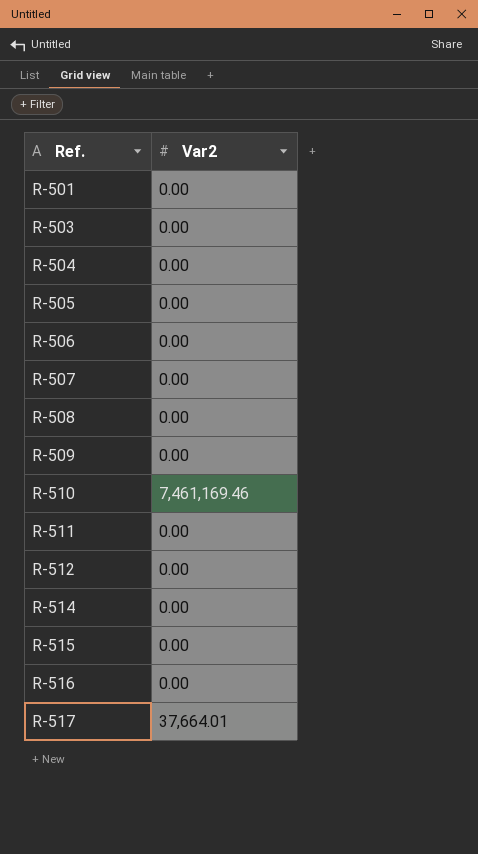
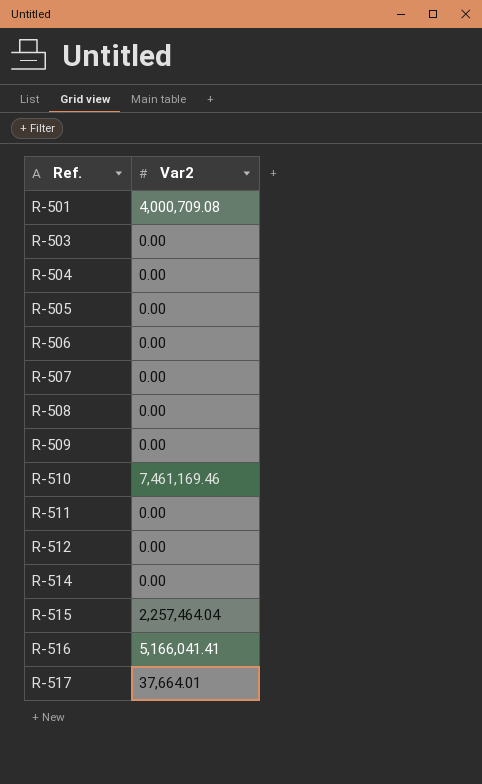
R-501 | Var2: 0.00 -> 4,000,709.08
R-515 | Var2: 0.00 -> 2,257,464.04
R-516 | Var2: 0.00 -> 5,166,041.41

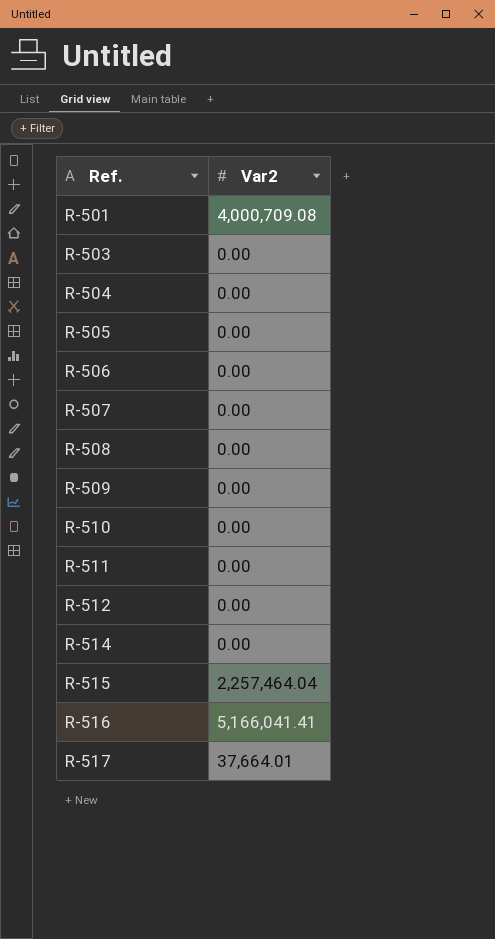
R-510 | Var2: 7,461,169.46 -> 0.00

